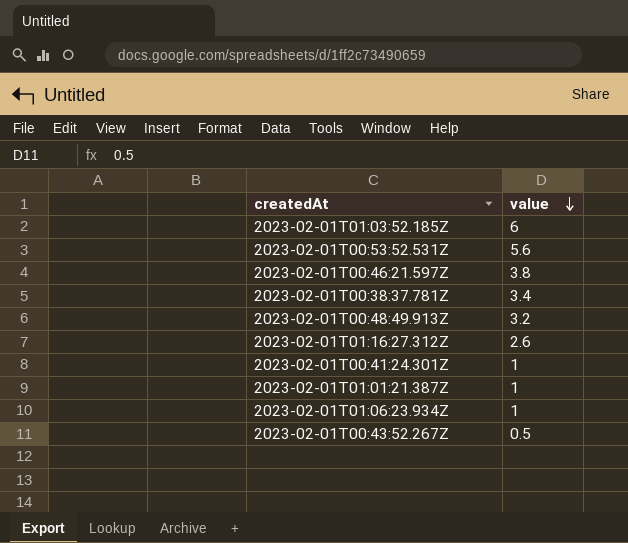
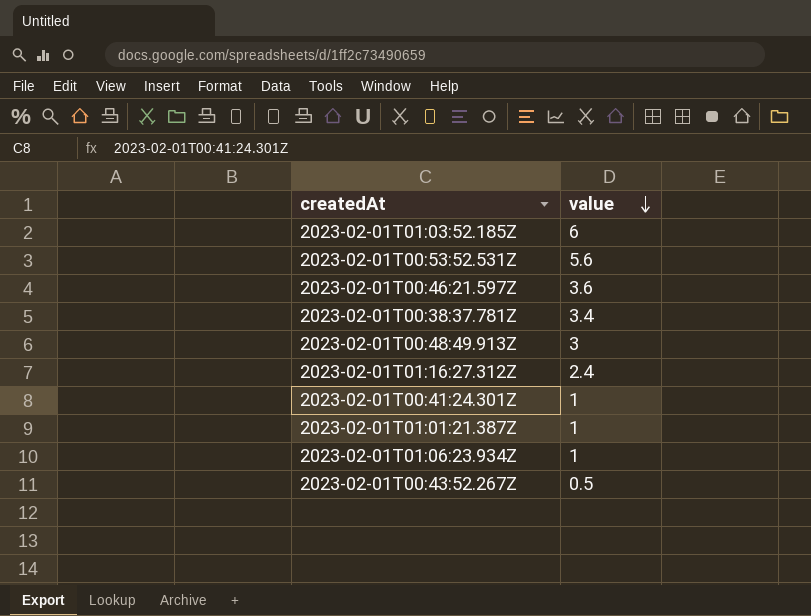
2023-02-01T00:46:21.597Z | value: 3.8 -> 3.6
2023-02-01T00:48:49.913Z | value: 3.2 -> 3
2023-02-01T01:16:27.312Z | value: 2.6 -> 2.4

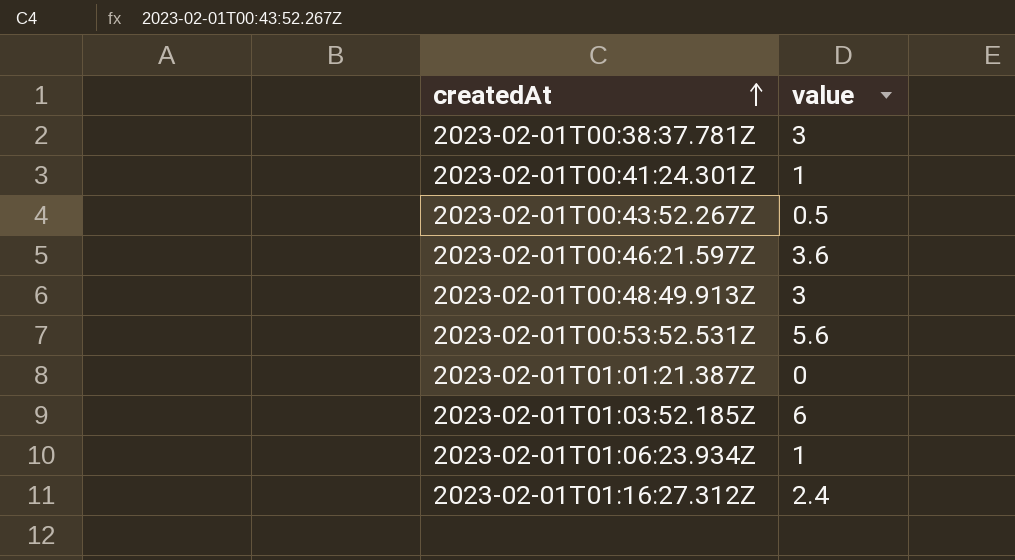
row order: value descending -> createdAt ascending
2023-02-01T00:38:37.781Z | value: 3.4 -> 3
2023-02-01T01:01:21.387Z | value: 1 -> 0

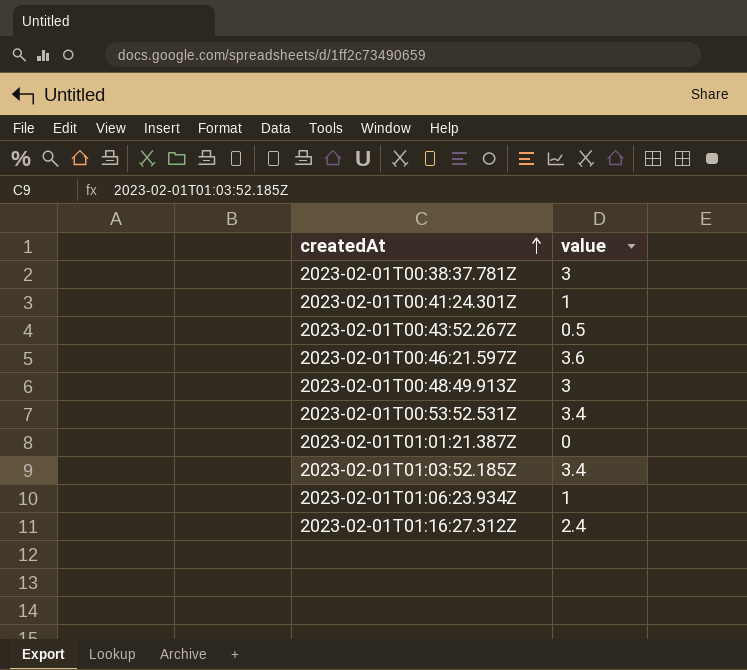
2023-02-01T00:53:52.531Z | value: 5.6 -> 3.4
2023-02-01T01:03:52.185Z | value: 6 -> 3.4

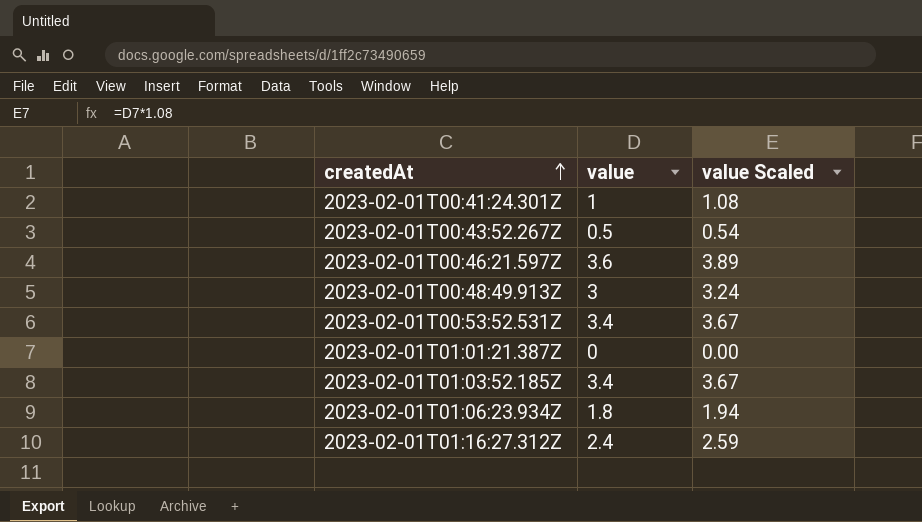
column value Scaled | formula: none -> [value] * 1.08
row 2023-02-01T00:38:37.781Z: 3 -> none
2023-02-01T01:06:23.934Z | value: 1 -> 1.8

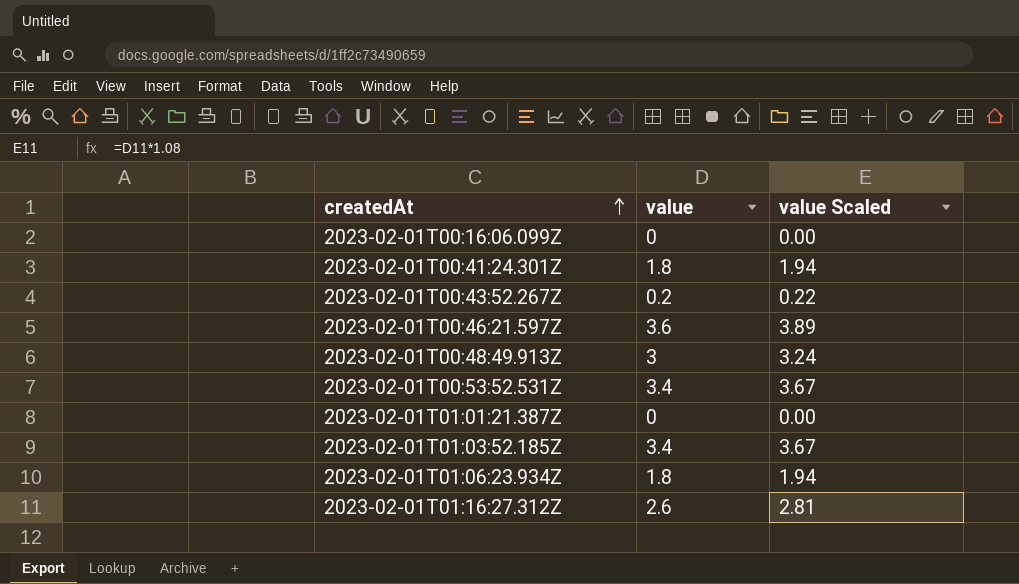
row 2023-02-01T00:16:06.099Z: none -> 0 | 0.00
2023-02-01T00:41:24.301Z | value: 1 -> 1.8
2023-02-01T00:41:24.301Z | value Scaled: 1.08 -> 1.94
2023-02-01T00:43:52.267Z | value: 0.5 -> 0.2
2023-02-01T00:43:52.267Z | value Scaled: 0.54 -> 0.22
2023-02-01T01:16:27.312Z | value: 2.4 -> 2.6
2023-02-01T01:16:27.312Z | value Scaled: 2.59 -> 2.81

